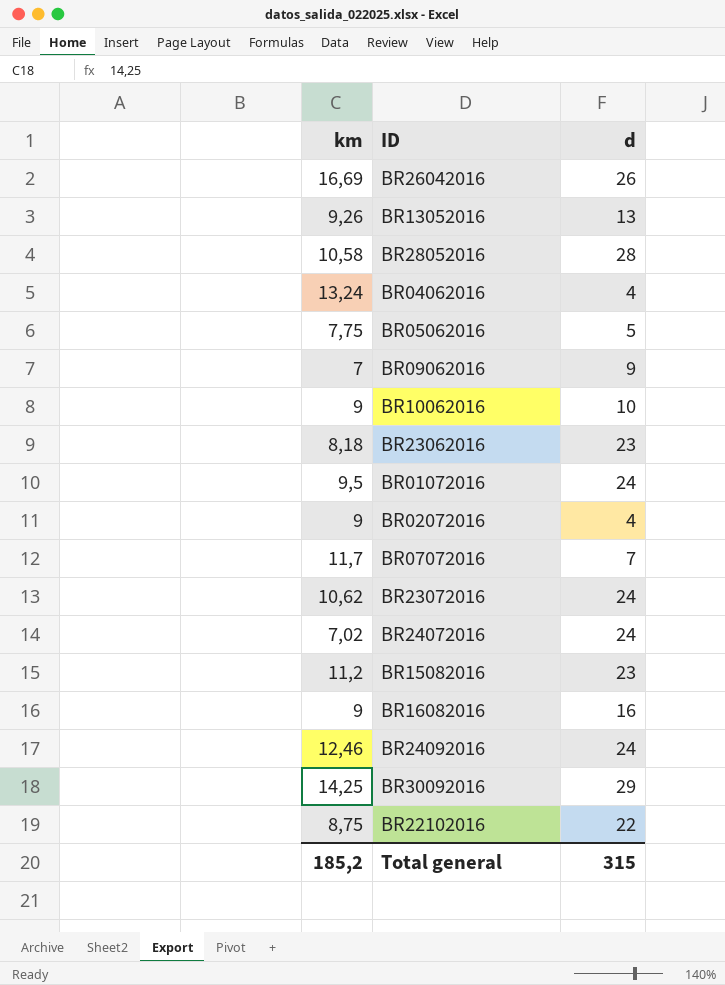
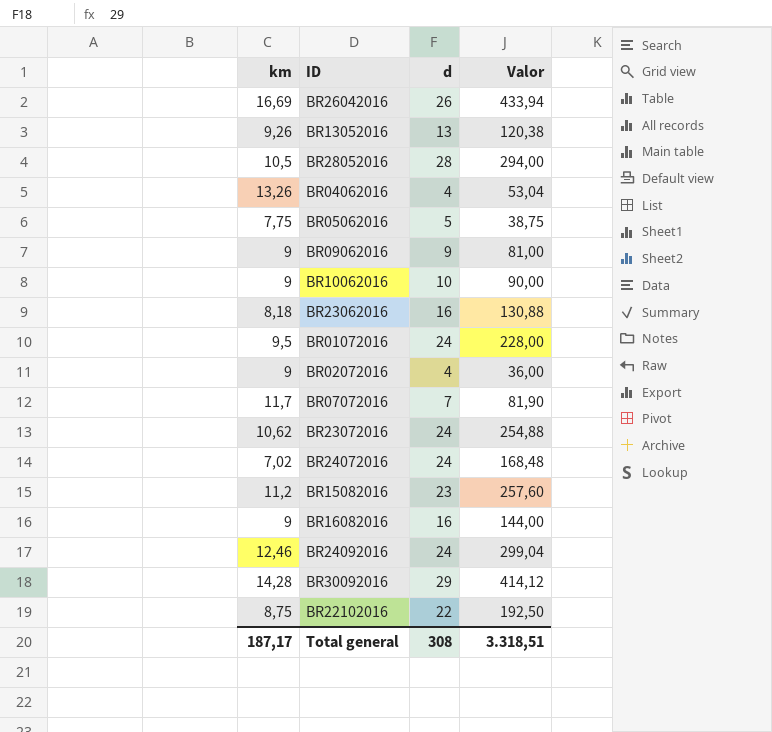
column Valor | formula: none -> [km] * [d]
BR28052016 | km: 10,58 -> 10,5
BR04062016 | km: 13,24 -> 13,26
BR09062016 | km: 7 -> 9
BR23062016 | d: 23 -> 16
BR30092016 | km: 14,25 -> 14,28
Total general | km: 185,2 -> 187,17
Total general | d: 315 -> 308

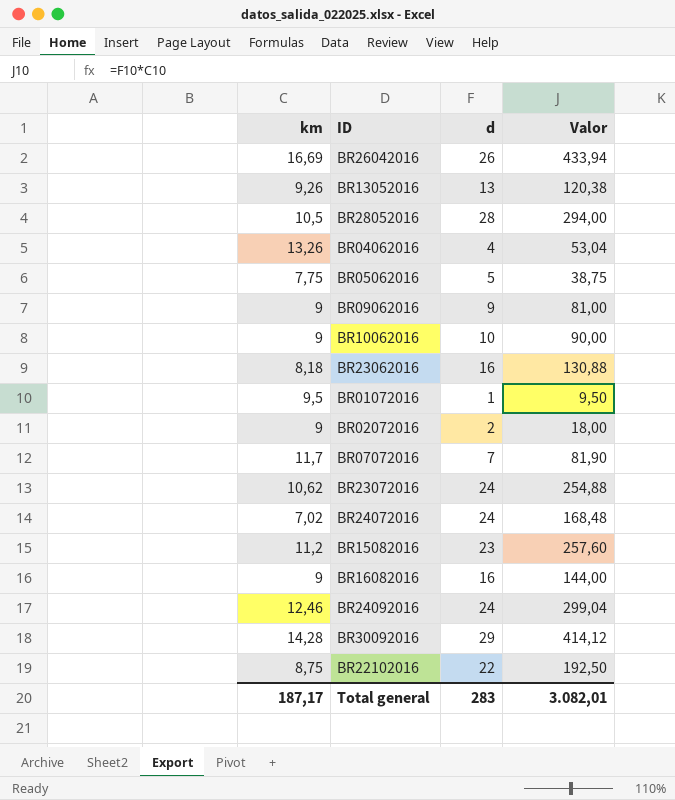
BR01072016 | d: 24 -> 1
BR01072016 | Valor: 228,00 -> 9,50
BR02072016 | d: 4 -> 2
BR02072016 | Valor: 36,00 -> 18,00
Total general | d: 308 -> 283
Total general | Valor: 3.318,51 -> 3.082,01

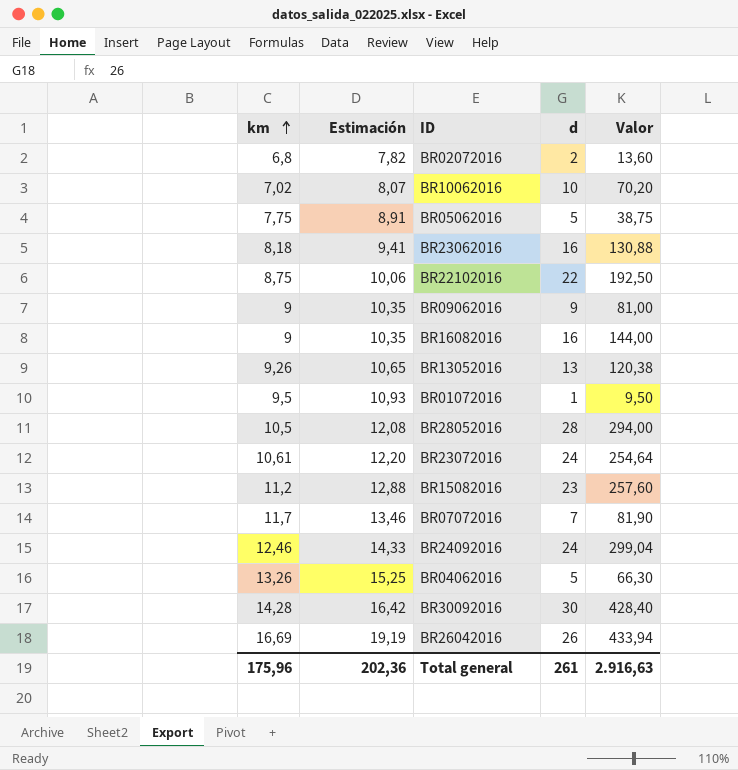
row order: none -> km ascending
column Estimación | formula: none -> [km] * 1,15
row BR24072016: 7,02 | 24 | 168,48 -> none
BR02072016 | km: 9 -> 6,8
BR02072016 | Valor: 18,00 -> 13,60
BR10062016 | km: 9 -> 7,02
BR10062016 | Valor: 90,00 -> 70,20
BR23072016 | km: 10,62 -> 10,61
BR23072016 | Valor: 254,88 -> 254,64
BR04062016 | d: 4 -> 5
BR04062016 | Valor: 53,04 -> 66,30
BR30092016 | d: 29 -> 30
BR30092016 | Valor: 414,12 -> 428,40
Total general | km: 187,17 -> 175,96
Total general | d: 283 -> 261
Total general | Valor: 3.082,01 -> 2.916,63

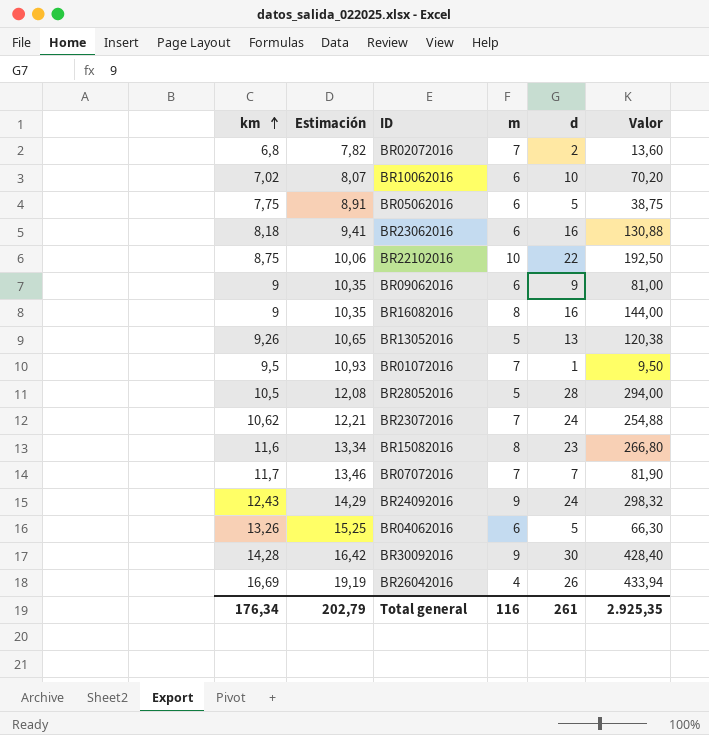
column m | position: none -> 4
BR23072016 | km: 10,61 -> 10,62
BR23072016 | Estimación: 12,20 -> 12,21
BR23072016 | Valor: 254,64 -> 254,88
BR15082016 | km: 11,2 -> 11,6
BR15082016 | Estimación: 12,88 -> 13,34
BR15082016 | Valor: 257,60 -> 266,80
BR24092016 | km: 12,46 -> 12,43
BR24092016 | Estimación: 14,33 -> 14,29
BR24092016 | Valor: 299,04 -> 298,32
Total general | km: 175,96 -> 176,34
Total general | Estimación: 202,36 -> 202,79
Total general | Valor: 2.916,63 -> 2.925,35

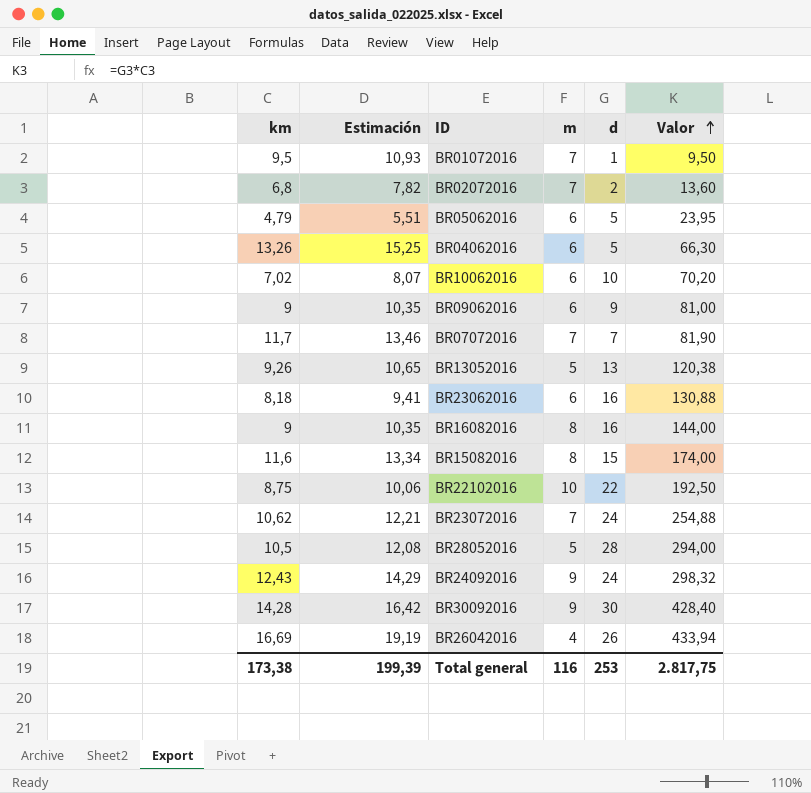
row order: km ascending -> Valor ascending
BR05062016 | km: 7,75 -> 4,79
BR05062016 | Estimación: 8,91 -> 5,51
BR05062016 | Valor: 38,75 -> 23,95
BR15082016 | d: 23 -> 15
BR15082016 | Valor: 266,80 -> 174,00
Total general | km: 176,34 -> 173,38
Total general | Estimación: 202,79 -> 199,39
Total general | d: 261 -> 253
Total general | Valor: 2.925,35 -> 2.817,75

